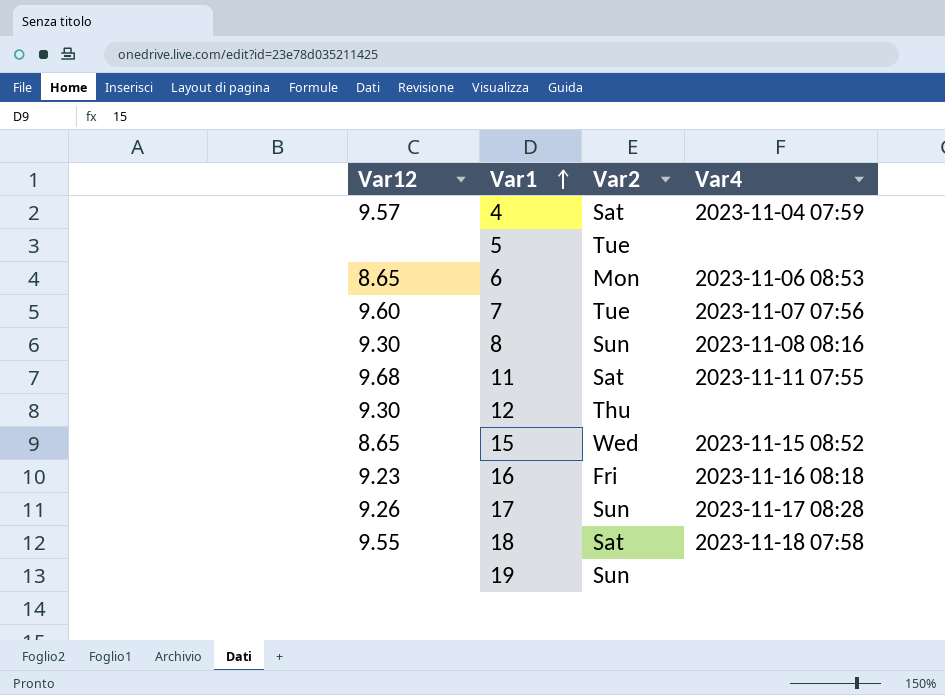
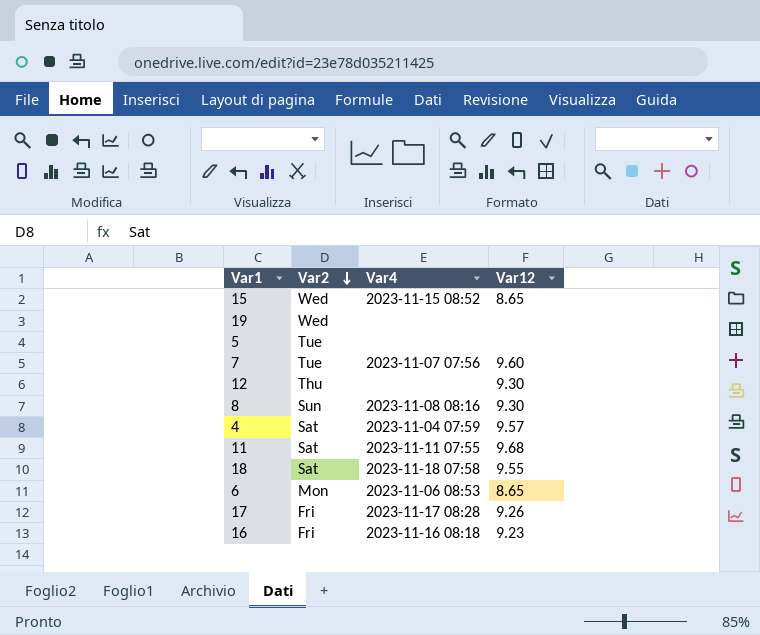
row order: Var1 ascending -> Var2 descending
column Var12 | position: 1 -> 4
19 | Var2: Sun -> Wed
17 | Var2: Sun -> Fri

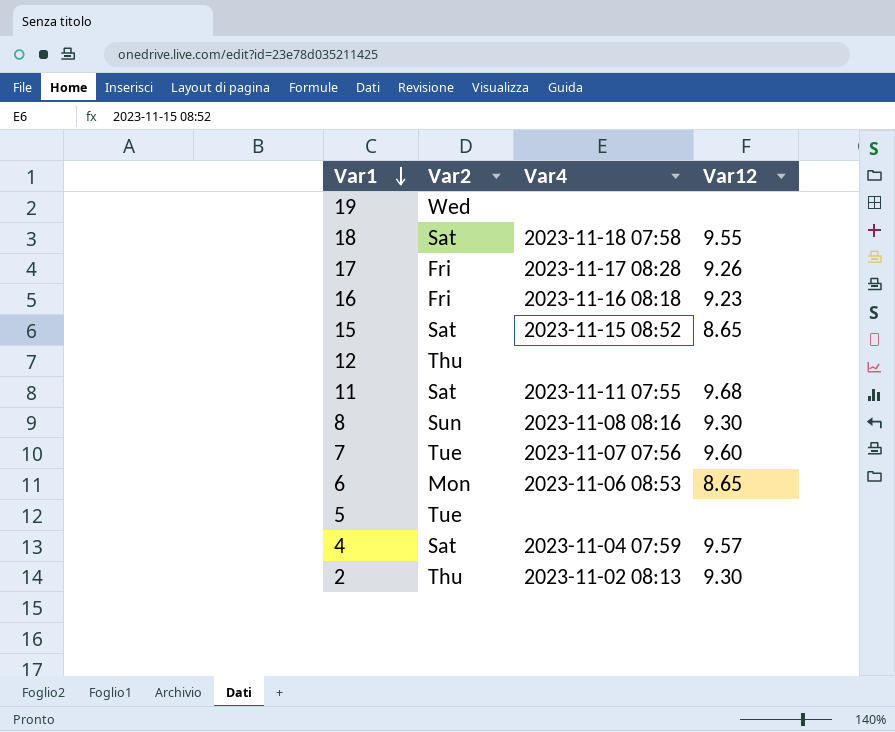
row order: Var2 descending -> Var1 descending
15 | Var2: Wed -> Sat
12 | Var12: 9.30 -> none
row 2: none -> Thu | 2023-11-02 08:13 | 9.30

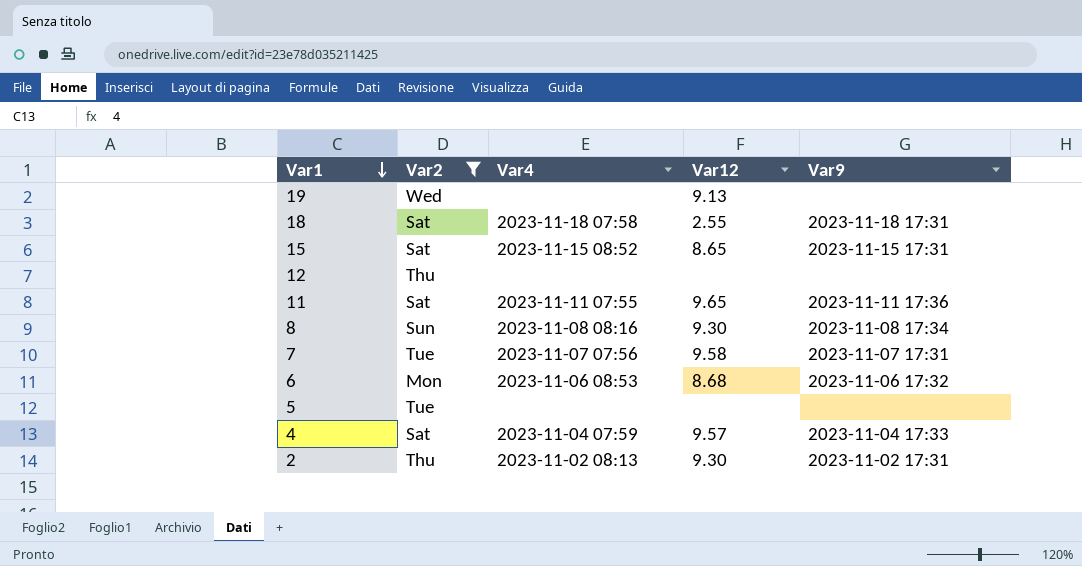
filter: none -> Var2 != Fri
column Var9 | position: none -> 5
19 | Var12: none -> 9.13
18 | Var12: 9.55 -> 2.55
11 | Var12: 9.68 -> 9.65
7 | Var12: 9.60 -> 9.58
6 | Var12: 8.65 -> 8.68

